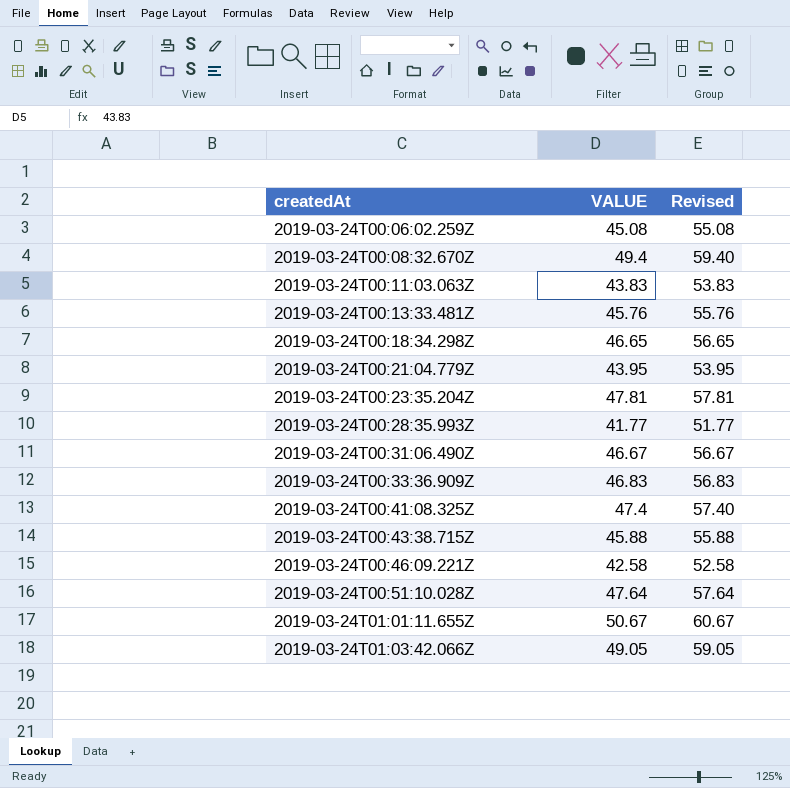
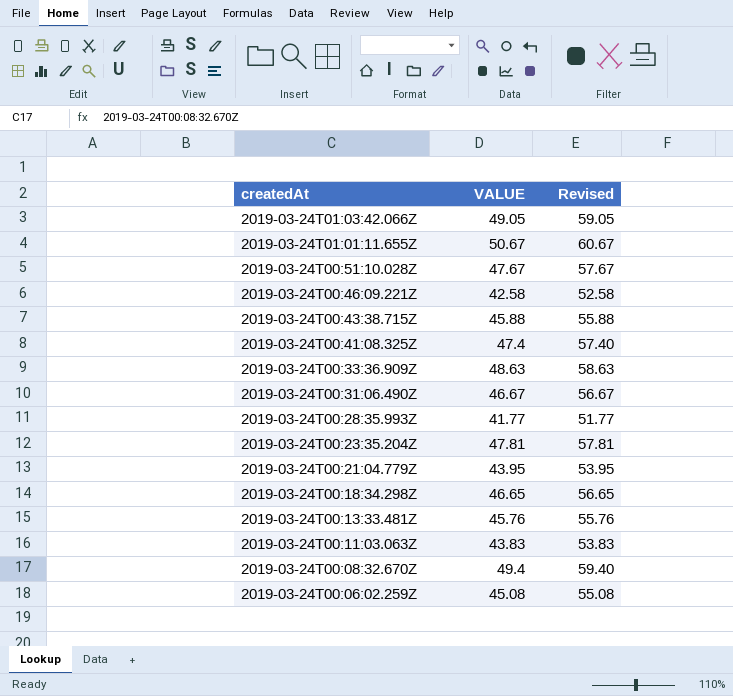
row order: createdAt ascending -> createdAt descending
2019-03-24T00:51:10.028Z | VALUE: 47.64 -> 47.67
2019-03-24T00:51:10.028Z | Revised: 57.64 -> 57.67
2019-03-24T00:33:36.909Z | VALUE: 46.83 -> 48.63
2019-03-24T00:33:36.909Z | Revised: 56.83 -> 58.63

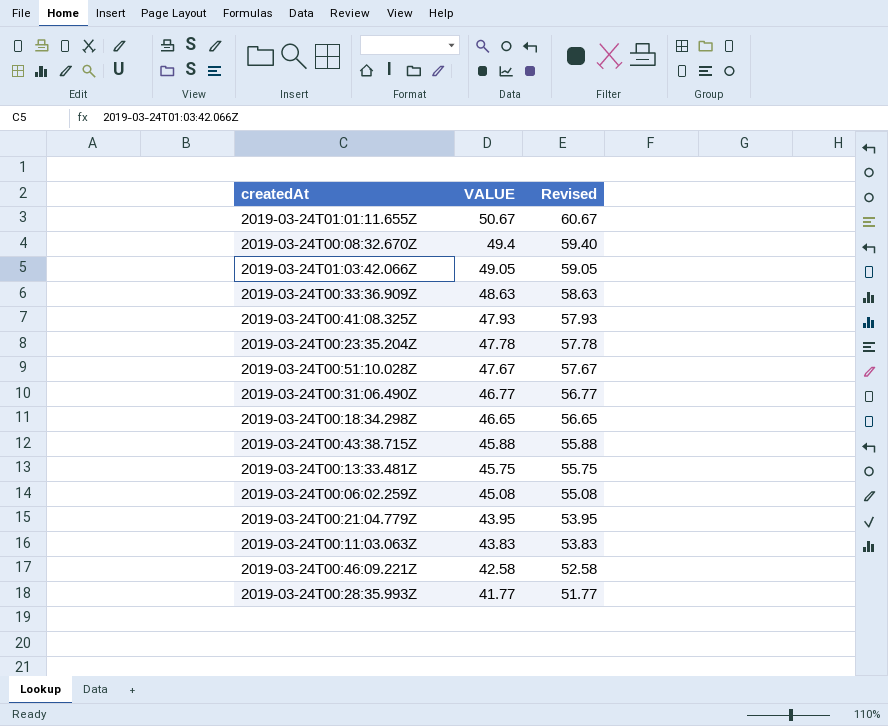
row order: createdAt descending -> VALUE descending
2019-03-24T00:41:08.325Z | VALUE: 47.4 -> 47.93
2019-03-24T00:41:08.325Z | Revised: 57.40 -> 57.93
2019-03-24T00:23:35.204Z | VALUE: 47.81 -> 47.78
2019-03-24T00:23:35.204Z | Revised: 57.81 -> 57.78
2019-03-24T00:31:06.490Z | VALUE: 46.67 -> 46.77
2019-03-24T00:31:06.490Z | Revised: 56.67 -> 56.77
2019-03-24T00:13:33.481Z | VALUE: 45.76 -> 45.75
2019-03-24T00:13:33.481Z | Revised: 55.76 -> 55.75

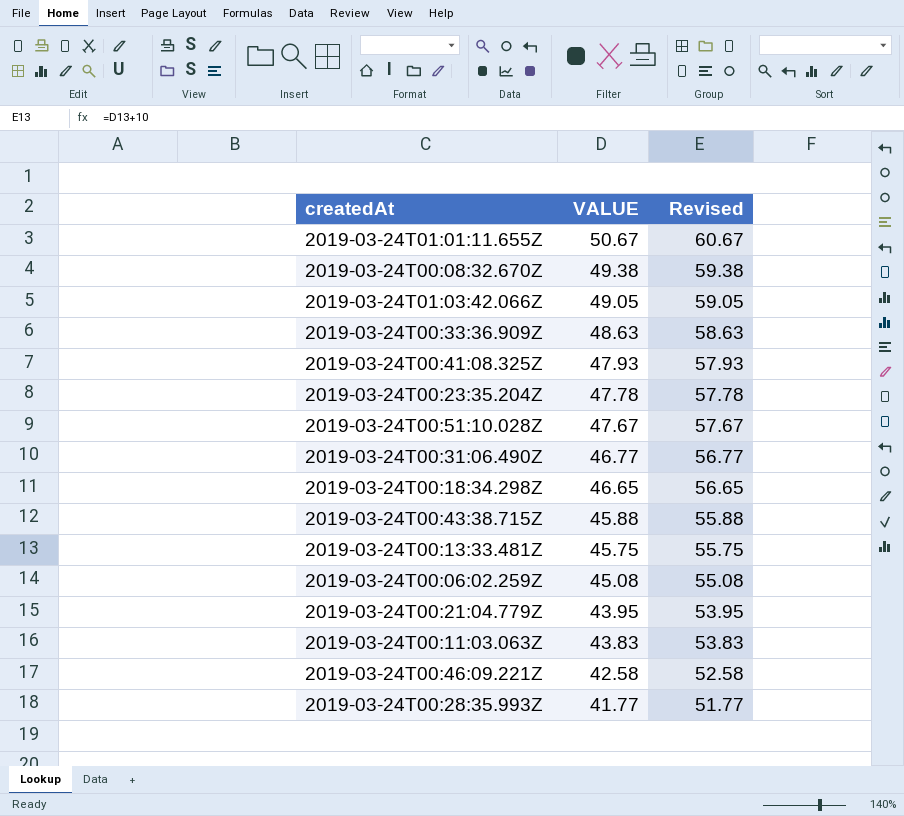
2019-03-24T00:08:32.670Z | VALUE: 49.4 -> 49.38
2019-03-24T00:08:32.670Z | Revised: 59.40 -> 59.38

